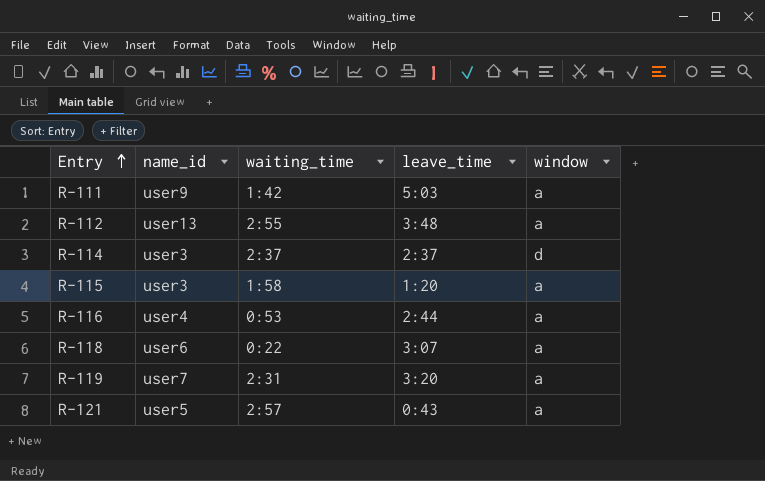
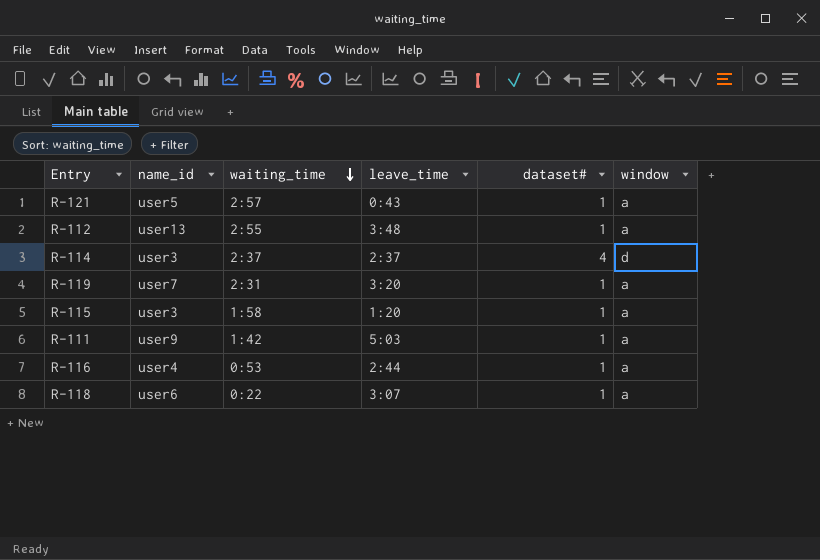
row order: Entry ascending -> waiting_time descending
column dataset# | position: none -> 5

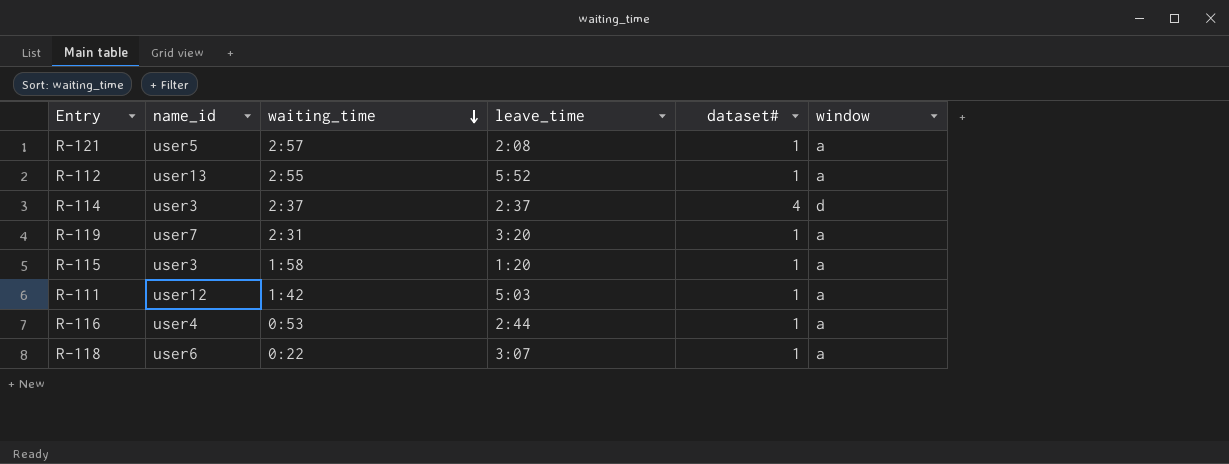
R-121 | leave_time: 0:43 -> 2:08
R-112 | leave_time: 3:48 -> 5:52
R-111 | name_id: user9 -> user12

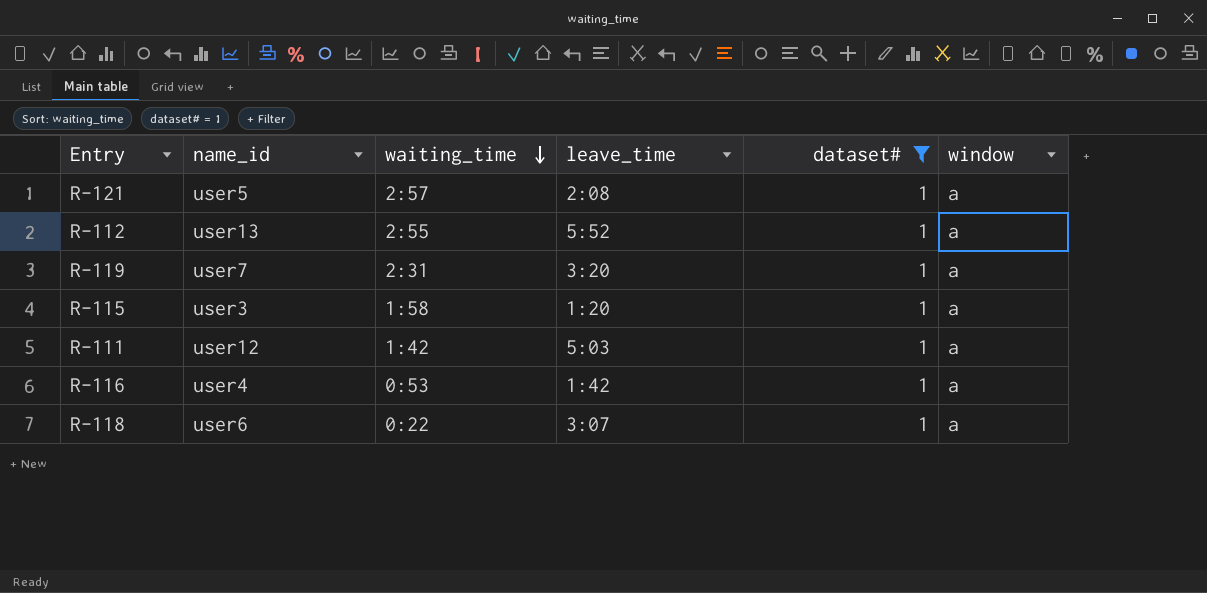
filter: none -> dataset# = 1
R-116 | leave_time: 2:44 -> 1:42

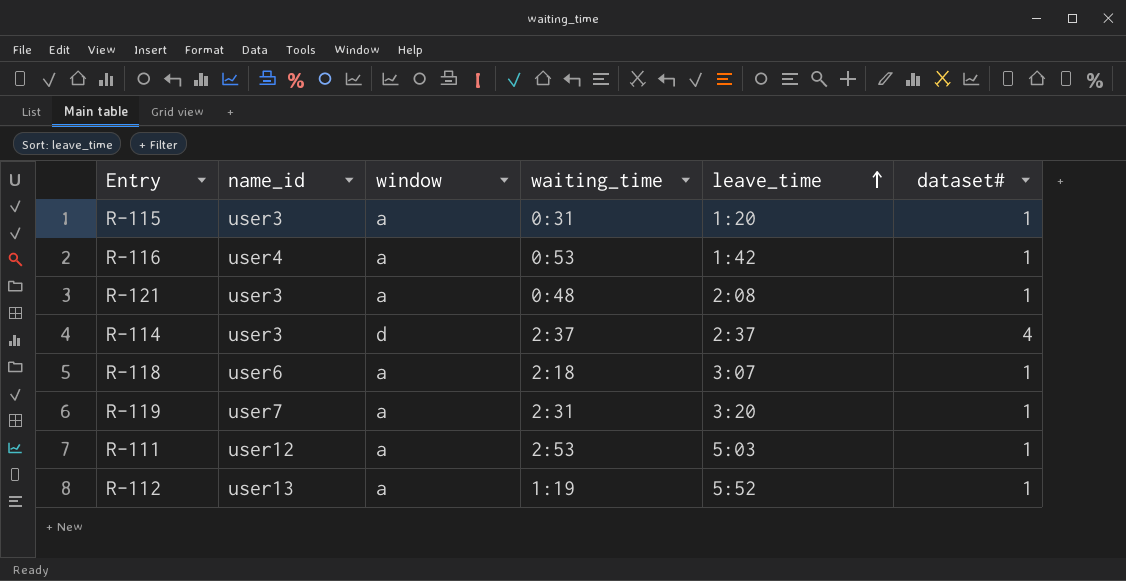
filter: dataset# = 1 -> none
row order: waiting_time descending -> leave_time ascending
column window | position: 6 -> 3
R-115 | waiting_time: 1:58 -> 0:31
R-121 | name_id: user5 -> user3
R-121 | waiting_time: 2:57 -> 0:48
R-118 | waiting_time: 0:22 -> 2:18
R-111 | waiting_time: 1:42 -> 2:53
R-112 | waiting_time: 2:55 -> 1:19

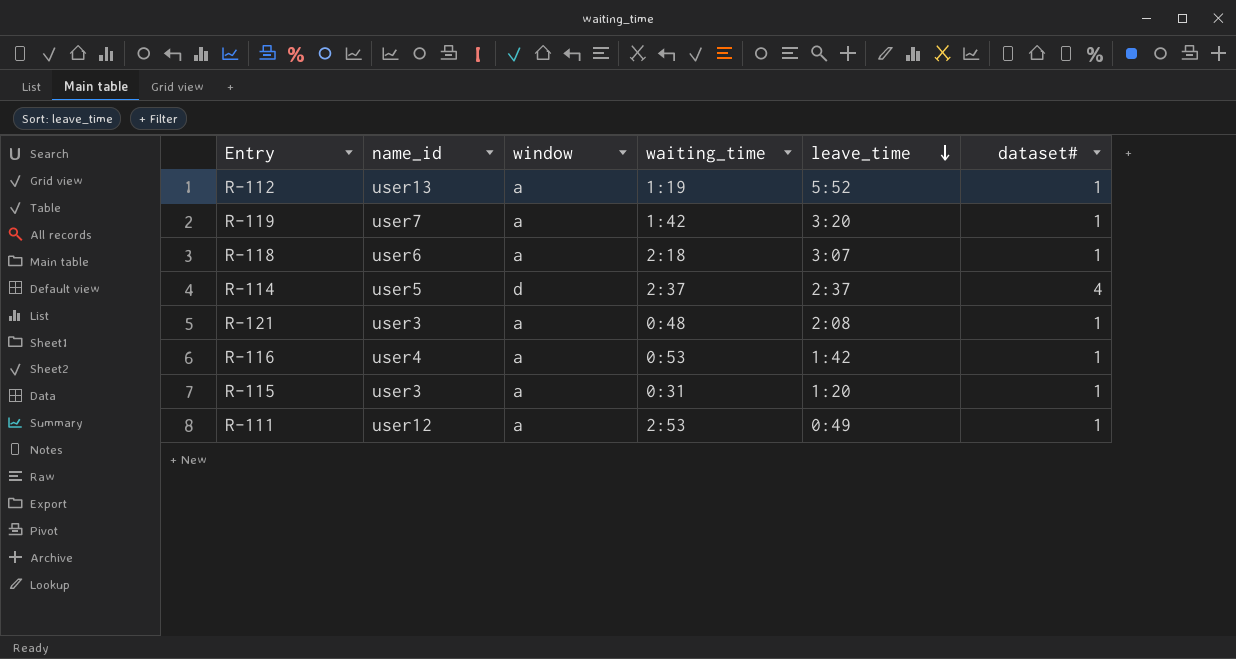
row order: leave_time ascending -> leave_time descending
R-119 | waiting_time: 2:31 -> 1:42
R-114 | name_id: user3 -> user5
R-111 | leave_time: 5:03 -> 0:49

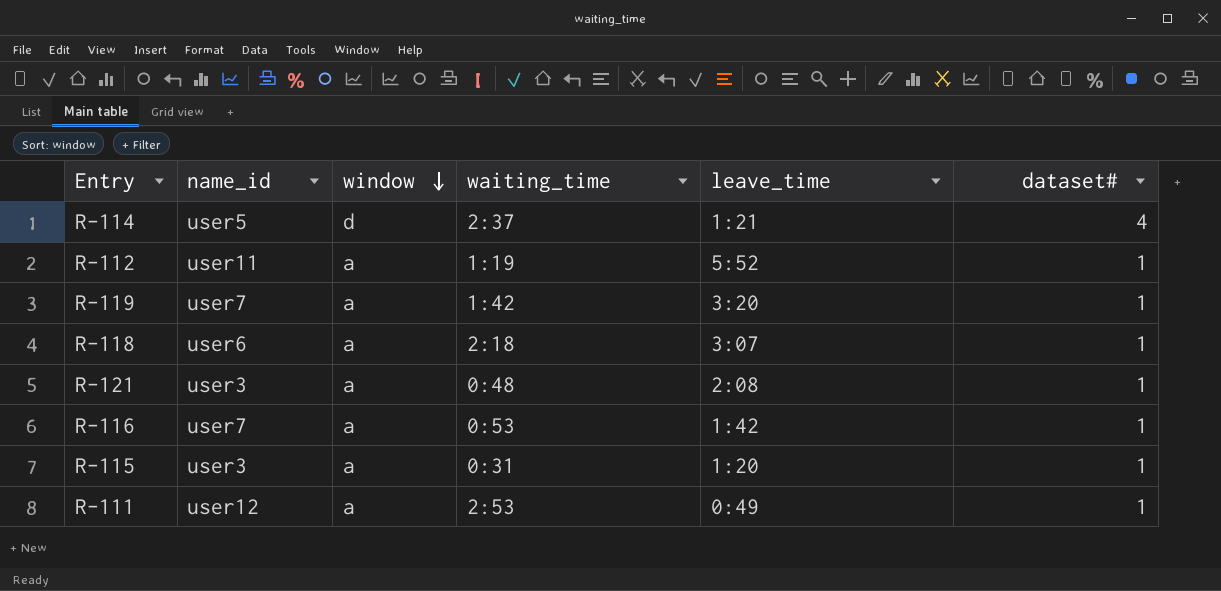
row order: leave_time descending -> window descending
R-114 | leave_time: 2:37 -> 1:21
R-112 | name_id: user13 -> user11
R-116 | name_id: user4 -> user7

